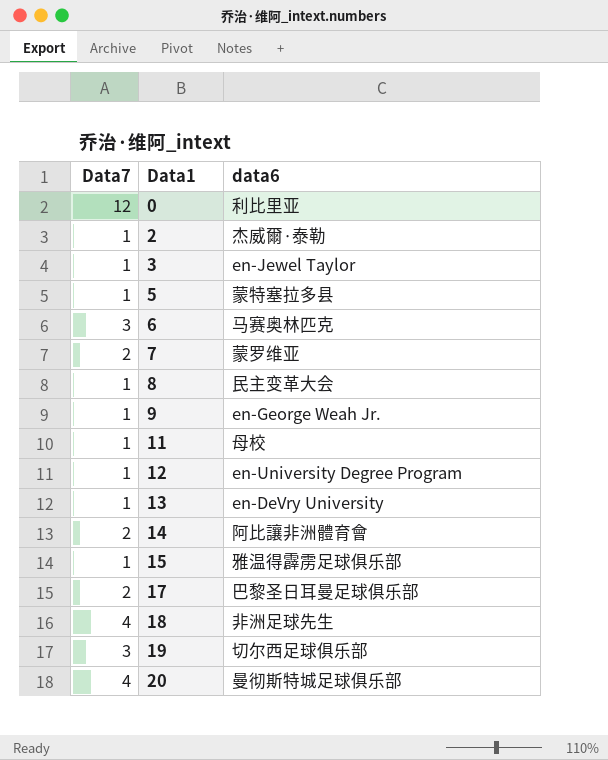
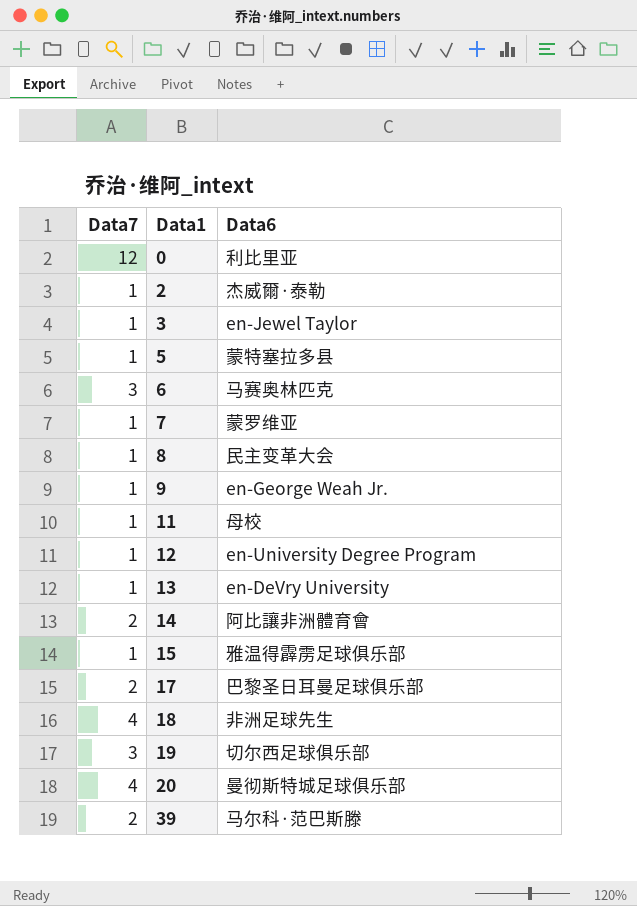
column name: data6 -> Data6
7 | Data7: 2 -> 1
row 39: none -> 2 | 马尔科·范巴斯滕

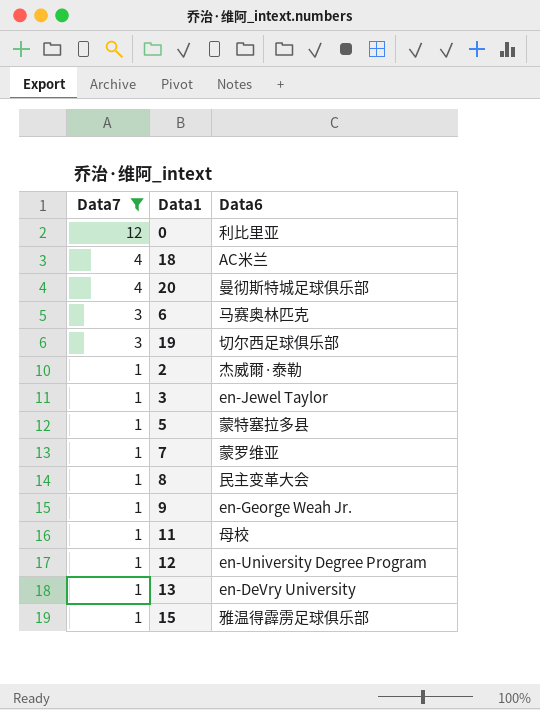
filter: none -> Data7 != 2
row order: Data1 ascending -> Data7 descending
18 | Data6: 非洲足球先生 -> AC米兰

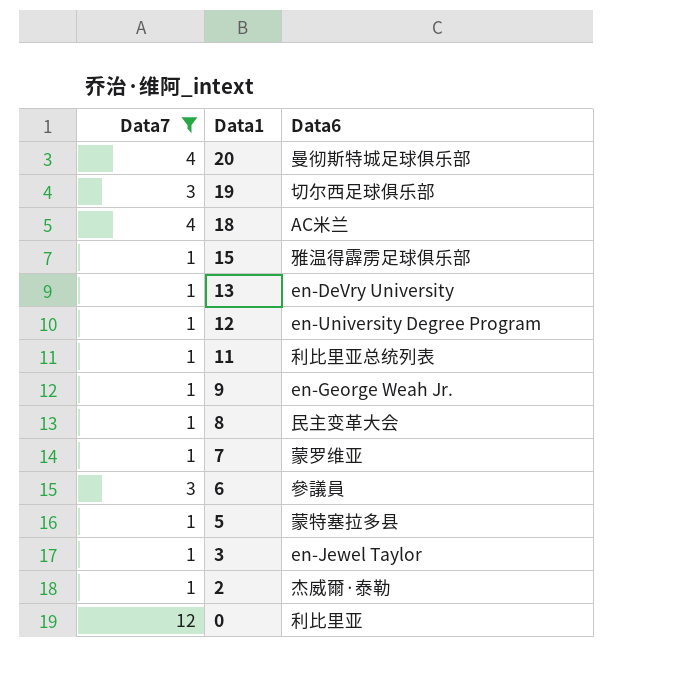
row order: Data7 descending -> Data1 descending
11 | Data6: 母校 -> 利比里亚总统列表
6 | Data6: 马赛奥林匹克 -> 參議員

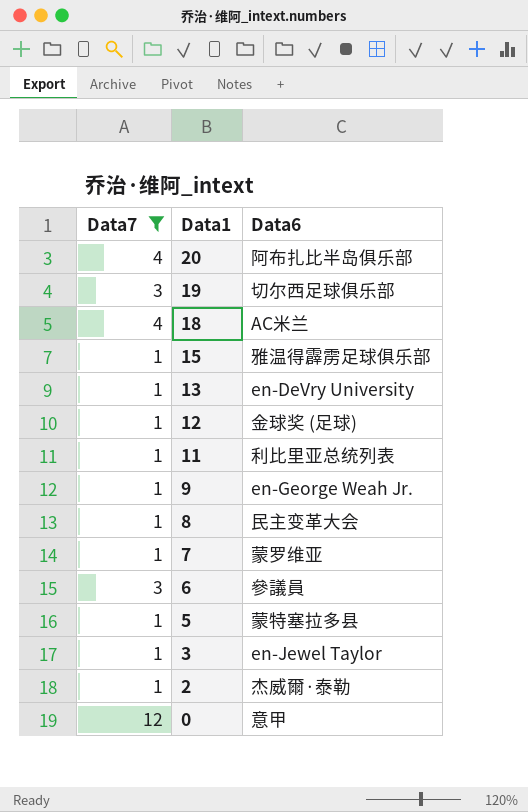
20 | Data6: 曼彻斯特城足球俱乐部 -> 阿布扎比半岛俱乐部
12 | Data6: en-University Degree Program -> 金球奖 (足球)
0 | Data6: 利比里亚 -> 意甲

